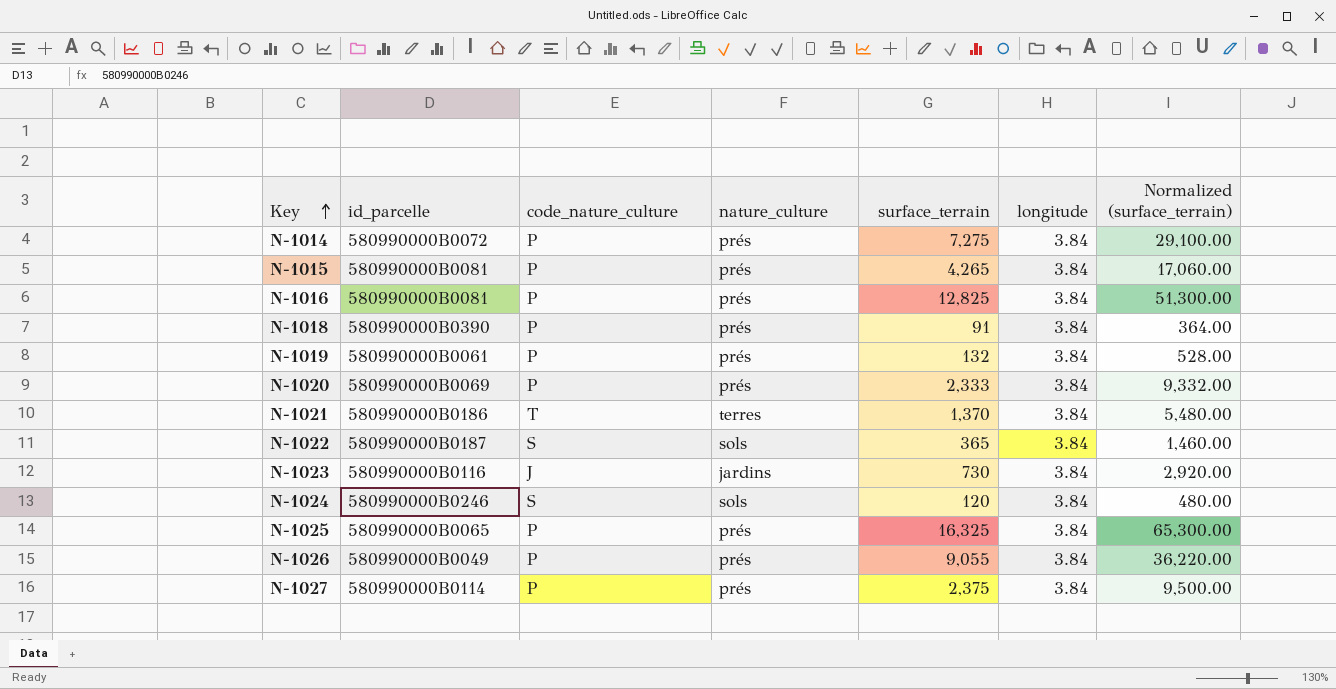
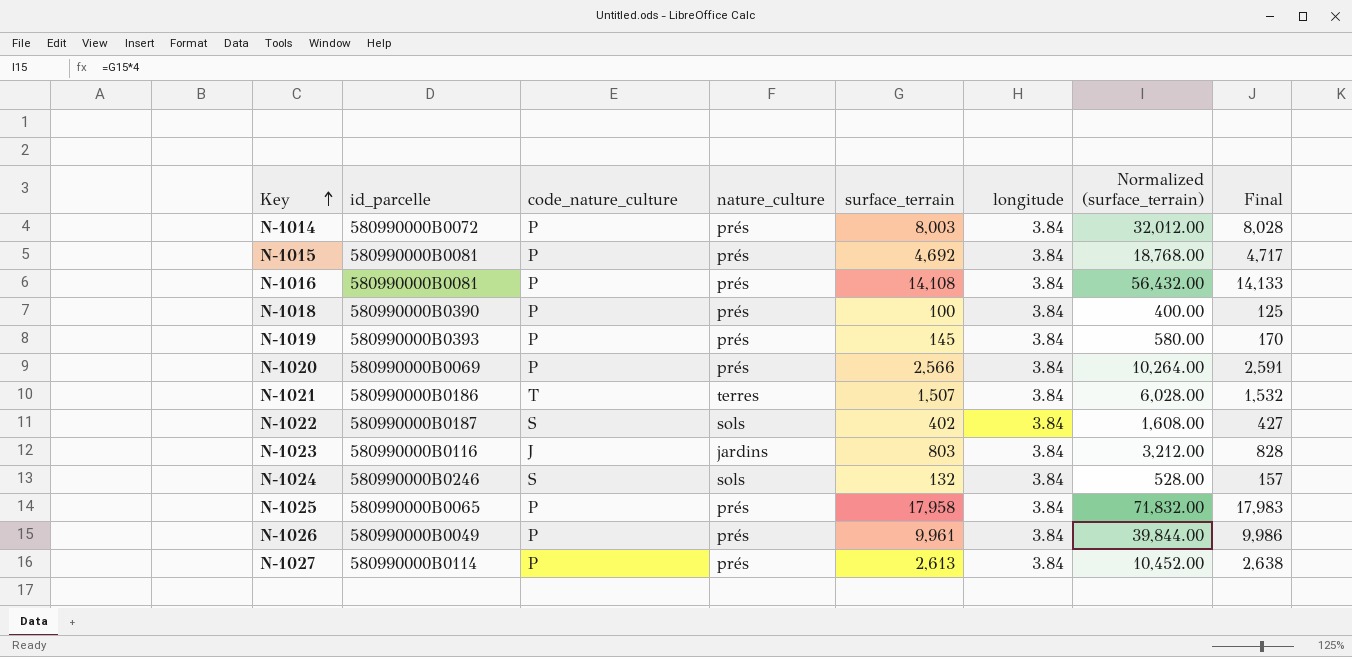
column Final | formula: none -> [surface_terrain] + 25
N-1014 | surface_terrain: 7,275 -> 8,003
N-1014 | Normalized (surface_terrain): 29,100.00 -> 32,012.00
N-1015 | surface_terrain: 4,265 -> 4,692
N-1015 | Normalized (surface_terrain): 17,060.00 -> 18,768.00
N-1016 | surface_terrain: 12,825 -> 14,108
N-1016 | Normalized (surface_terrain): 51,300.00 -> 56,432.00
N-1018 | surface_terrain: 91 -> 100
N-1018 | Normalized (surface_terrain): 364.00 -> 400.00
N-1019 | id_parcelle: 580990000B0061 -> 580990000B0393
N-1019 | surface_terrain: 132 -> 145
N-1019 | Normalized (surface_terrain): 528.00 -> 580.00
N-1020 | surface_terrain: 2,333 -> 2,566
N-1020 | Normalized (surface_terrain): 9,332.00 -> 10,264.00
N-1021 | surface_terrain: 1,370 -> 1,507
N-1021 | Normalized (surface_terrain): 5,480.00 -> 6,028.00
N-1022 | surface_terrain: 365 -> 402
N-1022 | Normalized (surface_terrain): 1,460.00 -> 1,608.00
N-1023 | surface_terrain: 730 -> 803
N-1023 | Normalized (surface_terrain): 2,920.00 -> 3,212.00
N-1024 | surface_terrain: 120 -> 132
N-1024 | Normalized (surface_terrain): 480.00 -> 528.00
N-1025 | surface_terrain: 16,325 -> 17,958
N-1025 | Normalized (surface_terrain): 65,300.00 -> 71,832.00
N-1026 | surface_terrain: 9,055 -> 9,961
N-1026 | Normalized (surface_terrain): 36,220.00 -> 39,844.00
N-1027 | surface_terrain: 2,375 -> 2,613
N-1027 | Normalized (surface_terrain): 9,500.00 -> 10,452.00

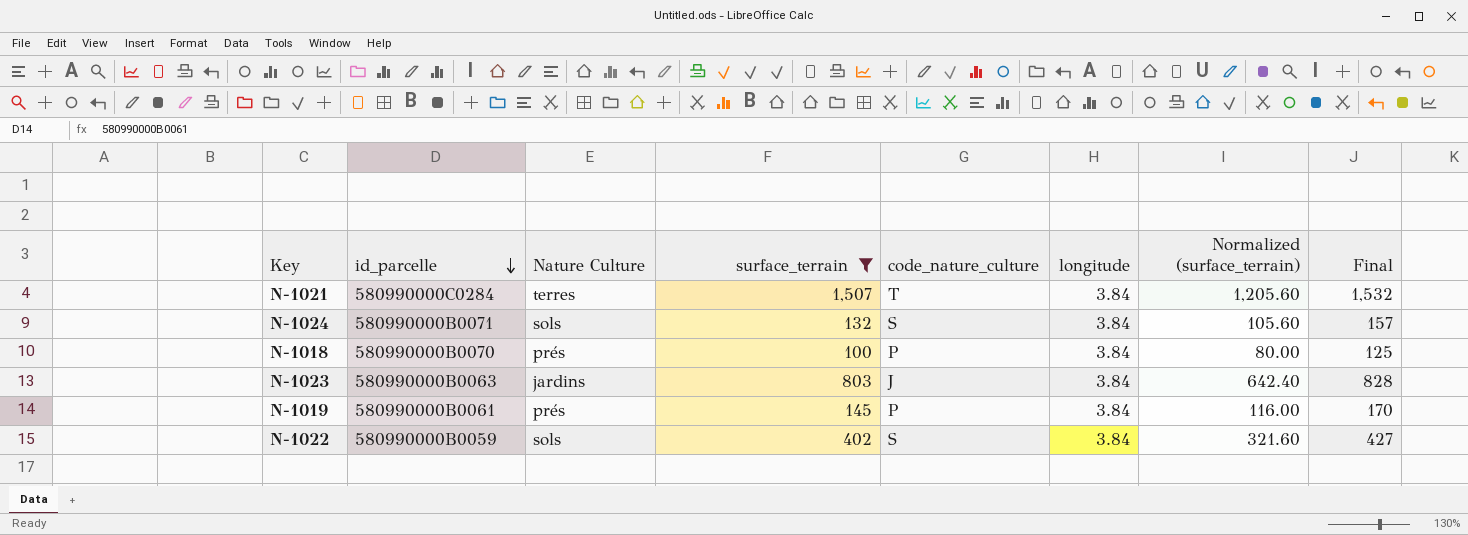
filter: none -> surface_terrain <= 1,507
row order: Key ascending -> id_parcelle descending
column name: nature_culture -> Nature Culture
column code_nature_culture | position: 3 -> 5
column Normalized (surface_terrain) | formula: [surface_terrain] * 4 -> [surface_terrain] * 0.8
N-1021 | id_parcelle: 580990000B0186 -> 580990000C0284
N-1024 | id_parcelle: 580990000B0246 -> 580990000B0071
N-1018 | id_parcelle: 580990000B0390 -> 580990000B0070
N-1023 | id_parcelle: 580990000B0116 -> 580990000B0063
N-1019 | id_parcelle: 580990000B0393 -> 580990000B0061
N-1022 | id_parcelle: 580990000B0187 -> 580990000B0059

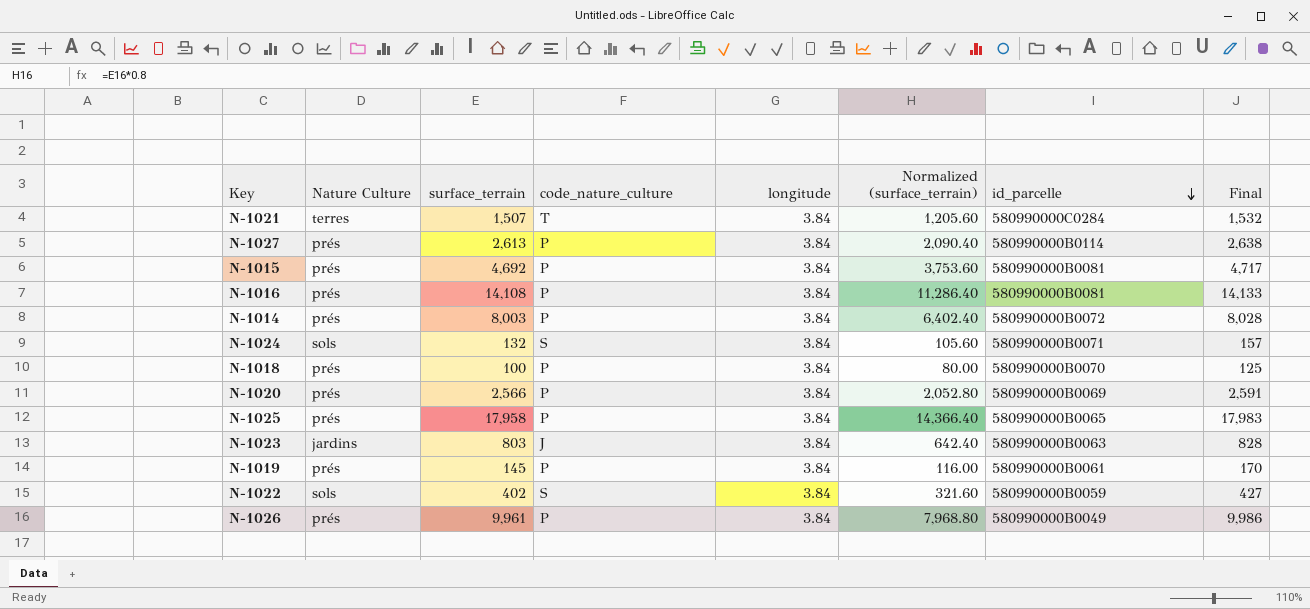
filter: surface_terrain <= 1,507 -> none
column id_parcelle | position: 2 -> 7

